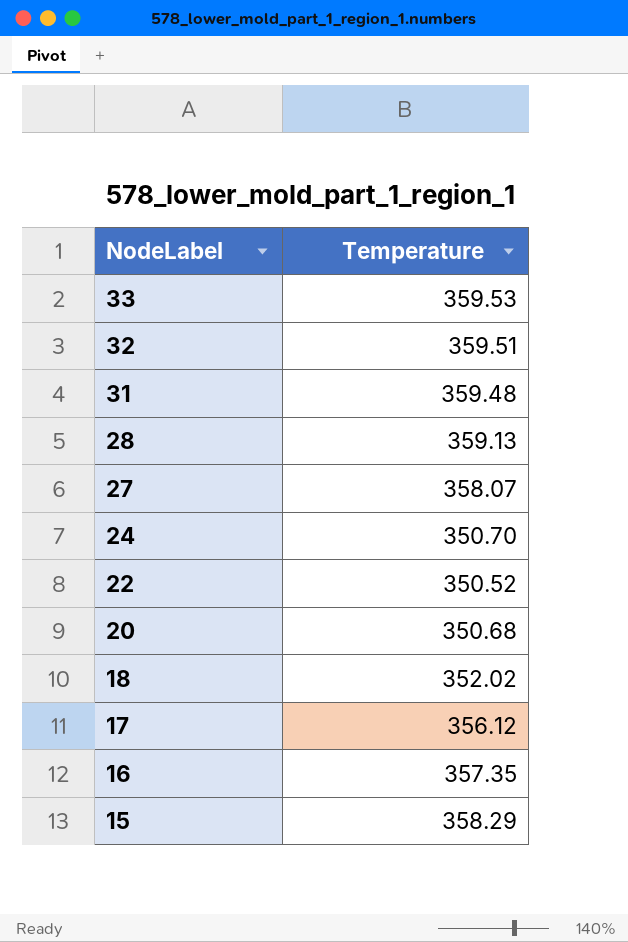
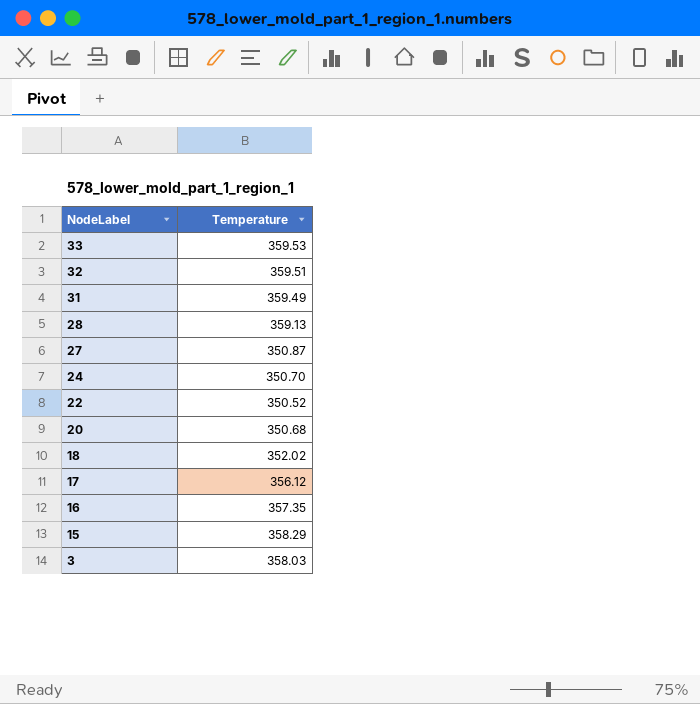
31 | Temperature: 359.48 -> 359.49
27 | Temperature: 358.07 -> 350.87
row 3: none -> 358.03

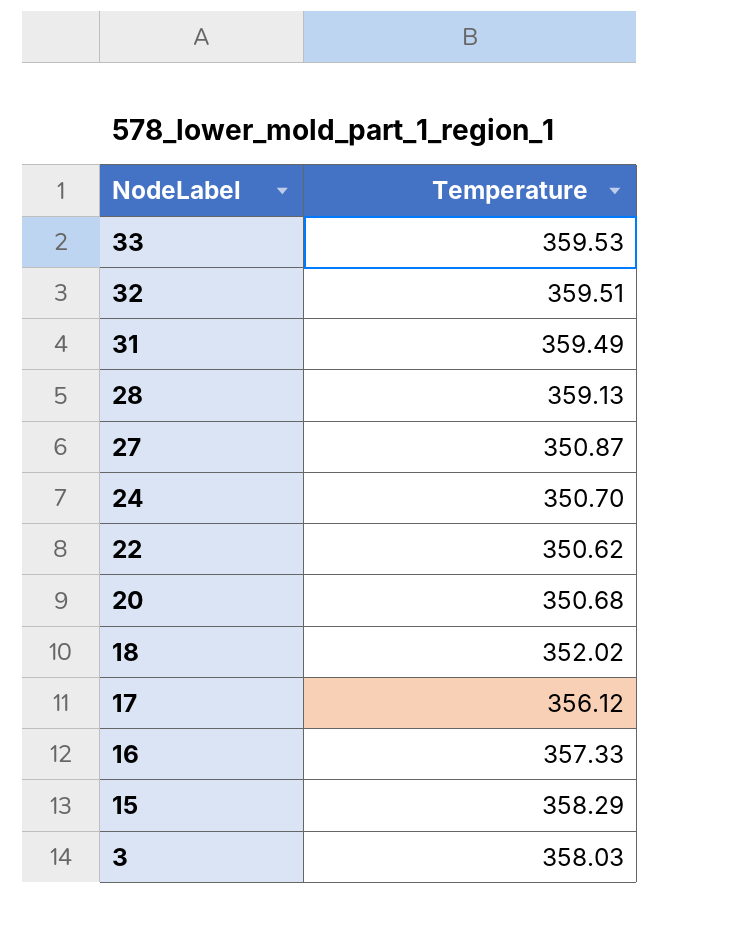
22 | Temperature: 350.52 -> 350.62
16 | Temperature: 357.35 -> 357.33

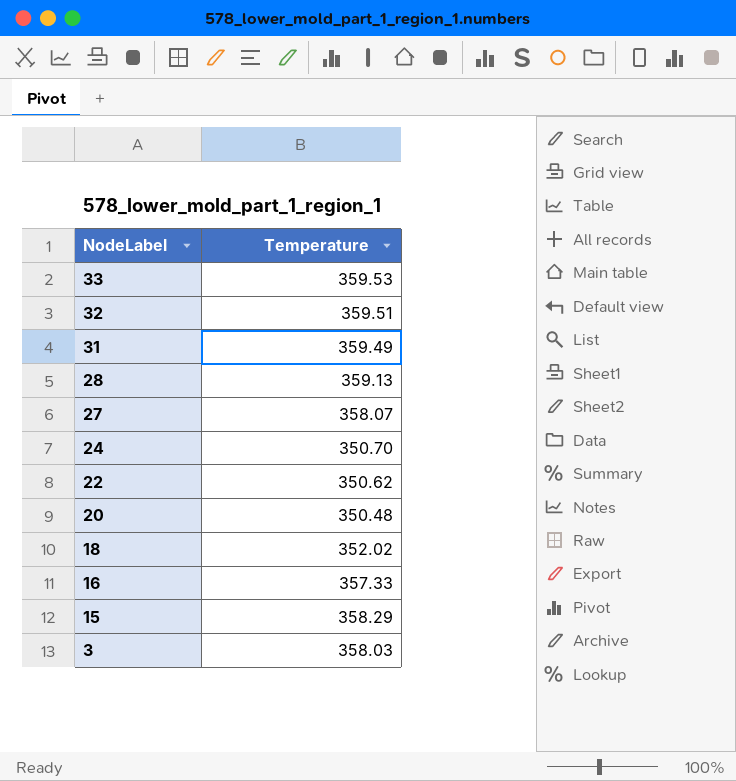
row 17: 356.12 -> none
27 | Temperature: 350.87 -> 358.07
20 | Temperature: 350.68 -> 350.48

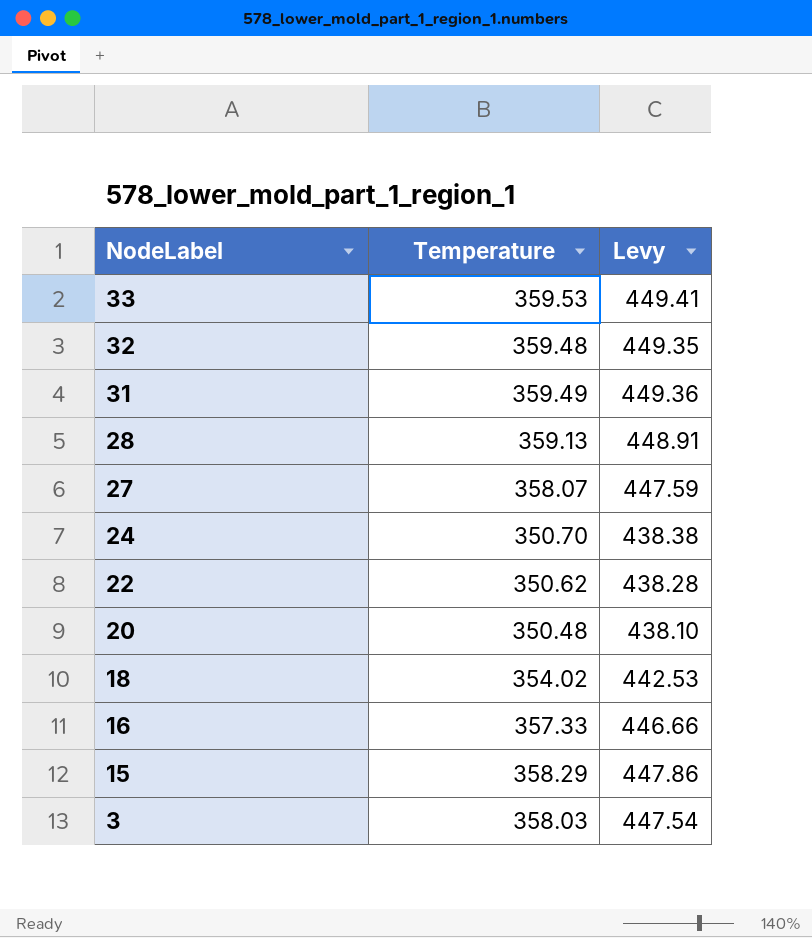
column Levy | formula: none -> [Temperature] * 1.25
32 | Temperature: 359.51 -> 359.48
18 | Temperature: 352.02 -> 354.02

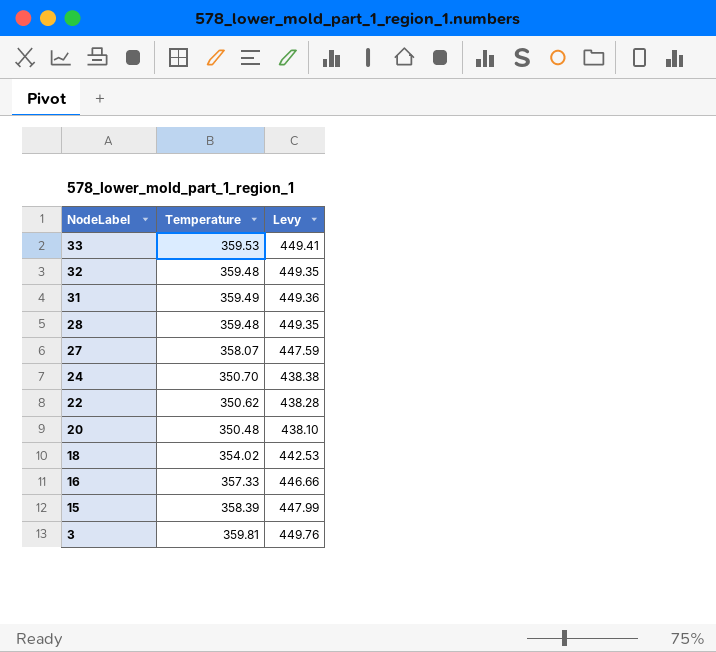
28 | Temperature: 359.13 -> 359.48
28 | Levy: 448.91 -> 449.35
15 | Temperature: 358.29 -> 358.39
15 | Levy: 447.86 -> 447.99
3 | Temperature: 358.03 -> 359.81
3 | Levy: 447.54 -> 449.76

